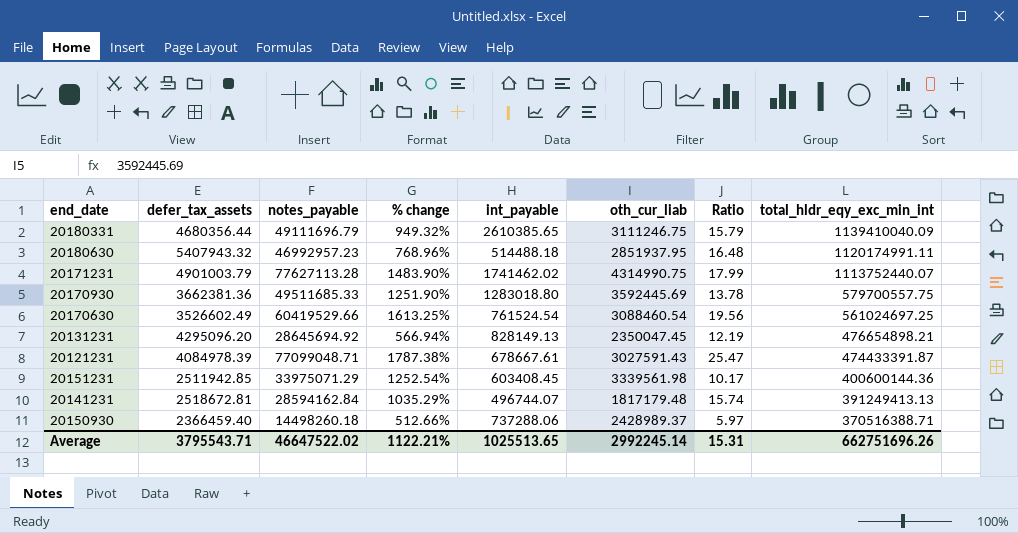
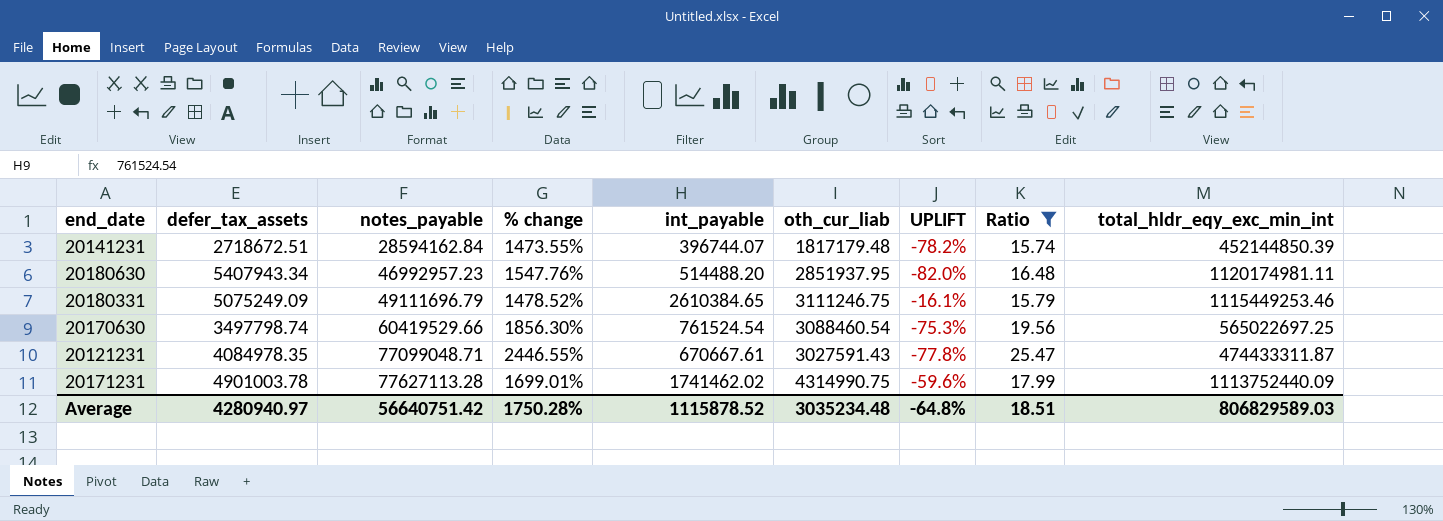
filter: none -> Ratio >= 15.74
row order: total_hldr_eqy_exc_min_int descending -> notes_payable ascending
column % change | formula: ([notes_payable] - [defer_tax_assets]) / [defer_tax_assets] -> ([notes_payable] - [oth_cur_liab]) / [oth_cur_liab]
column UPLIFT | formula: none -> ([int_payable] - [oth_cur_liab]) / [oth_cur_liab]
20141231 | defer_tax_assets: 2518672.81 -> 2718672.51
20141231 | int_payable: 496744.07 -> 396744.07
20141231 | total_hldr_eqy_exc_min_int: 391249413.13 -> 452144850.39
20180630 | defer_tax_assets: 5407943.32 -> 5407943.34
20180630 | int_payable: 514488.18 -> 514488.20
20180630 | total_hldr_eqy_exc_min_int: 1120174991.11 -> 1120174981.11
20180331 | defer_tax_assets: 4680356.44 -> 5075249.09
20180331 | int_payable: 2610385.65 -> 2610384.65
20180331 | total_hldr_eqy_exc_min_int: 1139410040.09 -> 1115449253.46
20170630 | defer_tax_assets: 3526602.49 -> 3497798.74
20170630 | total_hldr_eqy_exc_min_int: 561024697.25 -> 565022697.25
20121231 | defer_tax_assets: 4084978.39 -> 4084978.35
20121231 | int_payable: 678667.61 -> 670667.61
20121231 | total_hldr_eqy_exc_min_int: 474433391.87 -> 474433311.87
20171231 | defer_tax_assets: 4901003.79 -> 4901003.78
20171231 | total_hldr_eqy_exc_min_int: 1113752440.07 -> 1113752440.09
Average | defer_tax_assets: 3795543.71 -> 4280940.97
Average | notes_payable: 46647522.02 -> 56640751.42
Average | % change: 1122.21% -> 1750.28%
Average | int_payable: 1025513.65 -> 1115878.52
Average | oth_cur_liab: 2992245.14 -> 3035234.48
Average | Ratio: 15.31 -> 18.51
Average | total_hldr_eqy_exc_min_int: 662751696.26 -> 806829589.03

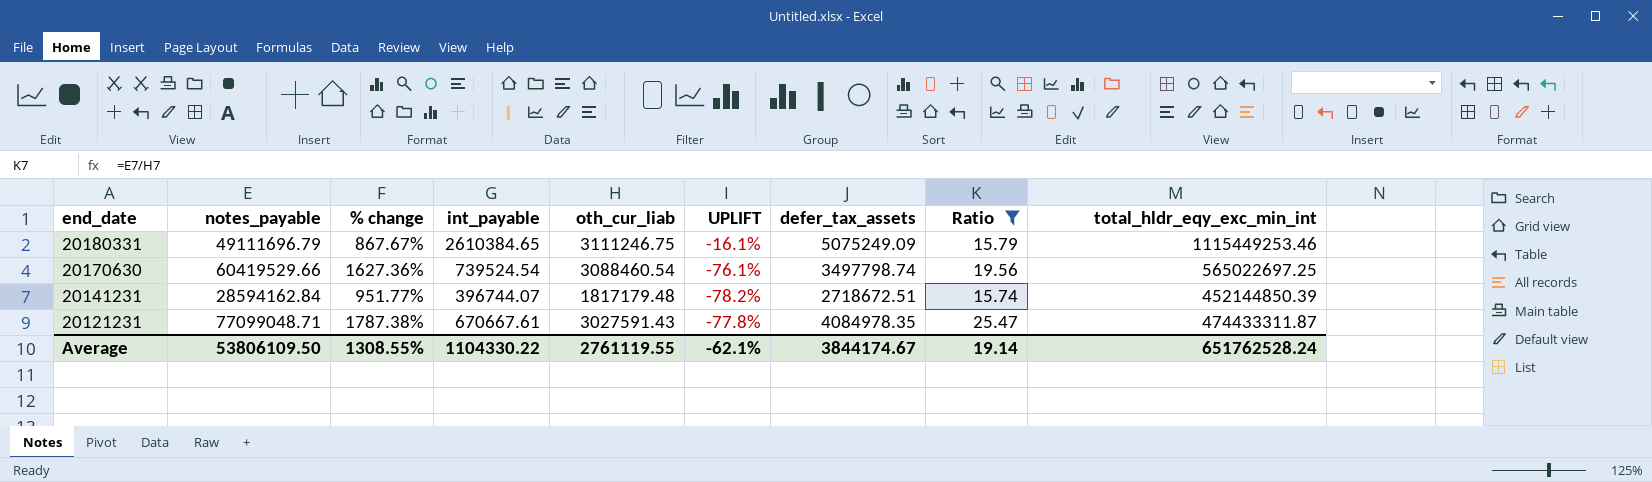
row order: notes_payable ascending -> end_date descending
column % change | formula: ([notes_payable] - [oth_cur_liab]) / [oth_cur_liab] -> ([notes_payable] - [defer_tax_assets]) / [defer_tax_assets]
column defer_tax_assets | position: 2 -> 7
row 20180630: 5407943.34 | 46992957.23 | 1547.76% | 514488.20 | 2851937.95 | -82.0% | 16.48 | 1120174981.11 -> none
row 20171231: 4901003.78 | 77627113.28 | 1699.01% | 1741462.02 | 4314990.75 | -59.6% | 17.99 | 1113752440.09 -> none
20170630 | int_payable: 761524.54 -> 739524.54
20170630 | UPLIFT: -75.3% -> -76.1%
Average | notes_payable: 56640751.42 -> 53806109.50
Average | % change: 1750.28% -> 1308.55%
Average | int_payable: 1115878.52 -> 1104330.22
Average | oth_cur_liab: 3035234.48 -> 2761119.55
Average | UPLIFT: -64.8% -> -62.1%
Average | defer_tax_assets: 4280940.97 -> 3844174.67
Average | Ratio: 18.51 -> 19.14
Average | total_hldr_eqy_exc_min_int: 806829589.03 -> 651762528.24

